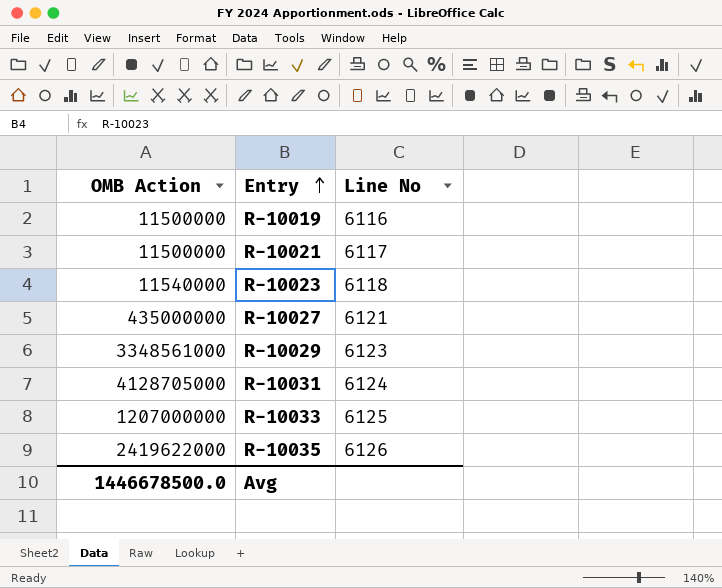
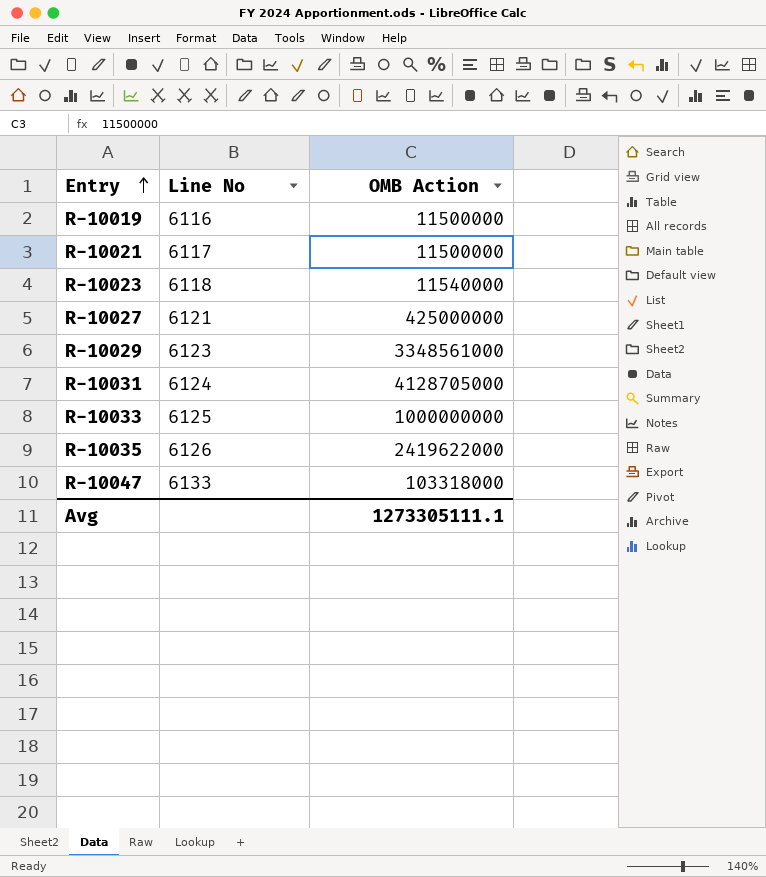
column OMB Action | position: 1 -> 3
R-10027 | OMB Action: 435000000 -> 425000000
R-10033 | OMB Action: 1207000000 -> 1000000000
row R-10047: none -> 6133 | 103318000
Avg | OMB Action: 1446678500.0 -> 1273305111.1

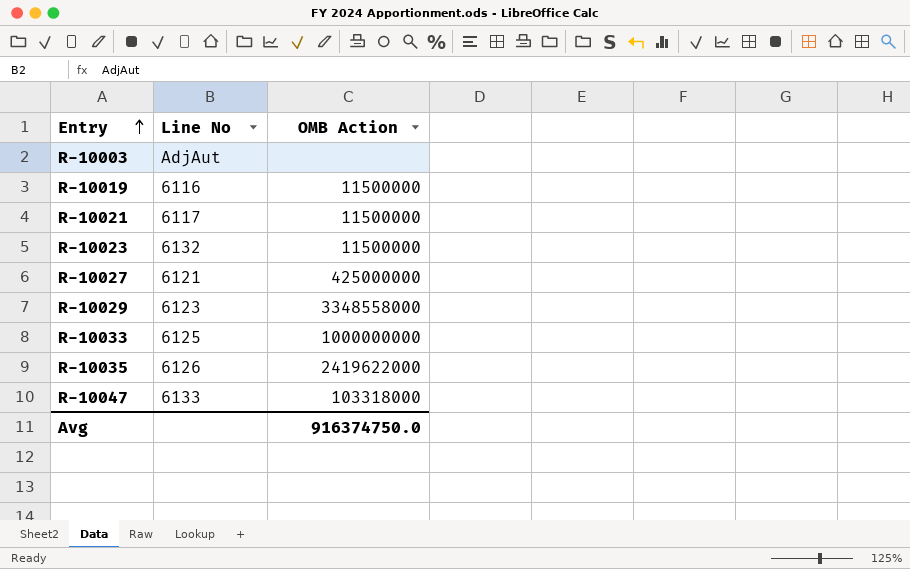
row R-10031: 6124 | 4128705000 -> none
row R-10003: none -> AdjAut | none
R-10023 | Line No: 6118 -> 6132
R-10023 | OMB Action: 11540000 -> 11500000
R-10029 | OMB Action: 3348561000 -> 3348558000
Avg | OMB Action: 1273305111.1 -> 916374750.0

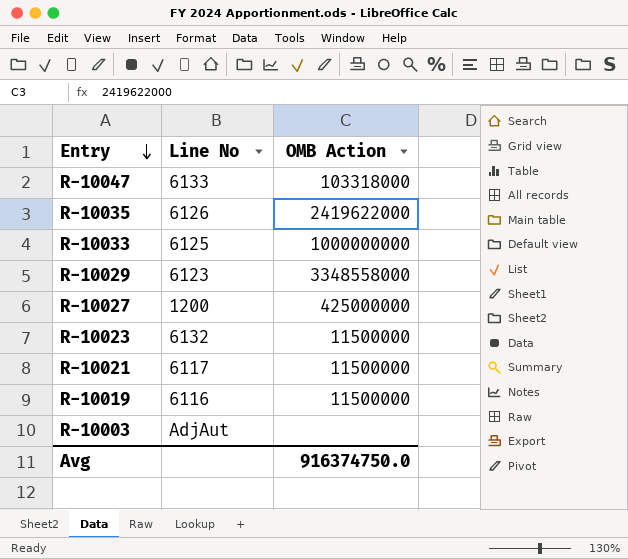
row order: Entry ascending -> Entry descending
R-10027 | Line No: 6121 -> 1200

